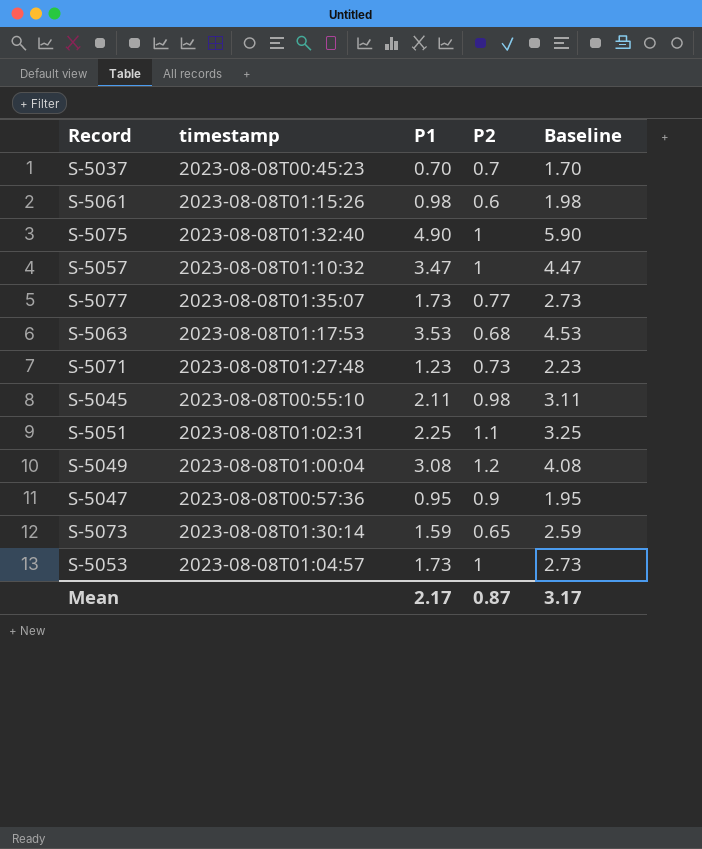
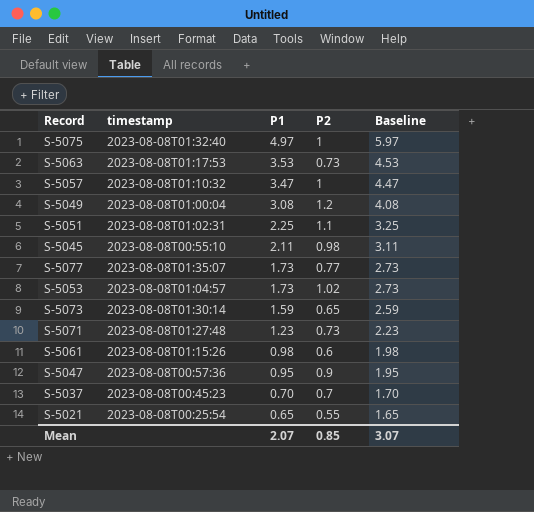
row order: none -> P1 descending
S-5075 | P1: 4.90 -> 4.97
S-5075 | Baseline: 5.90 -> 5.97
S-5063 | P2: 0.68 -> 0.73
S-5053 | P2: 1 -> 1.02
row S-5021: none -> 2023-08-08T00:25:54 | 0.65 | 0.55 | 1.65
Mean | P1: 2.17 -> 2.07
Mean | P2: 0.87 -> 0.85
Mean | Baseline: 3.17 -> 3.07

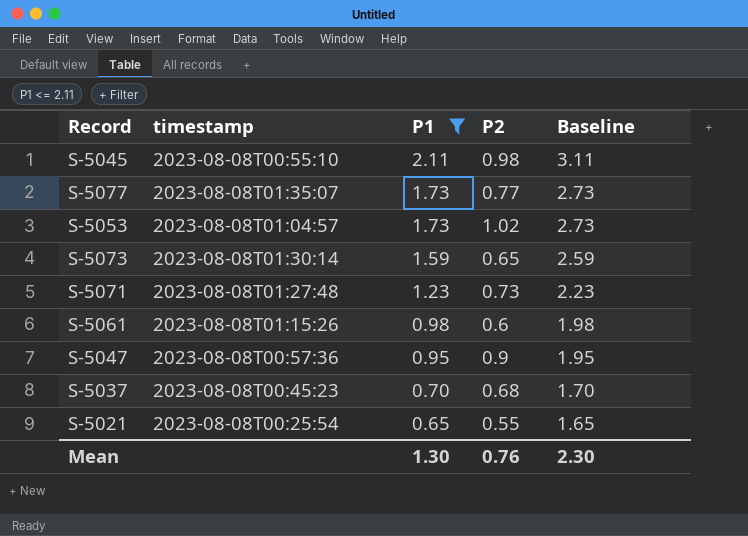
filter: none -> P1 <= 2.11
S-5037 | P2: 0.7 -> 0.68
Mean | P1: 2.07 -> 1.30
Mean | P2: 0.85 -> 0.76
Mean | Baseline: 3.07 -> 2.30

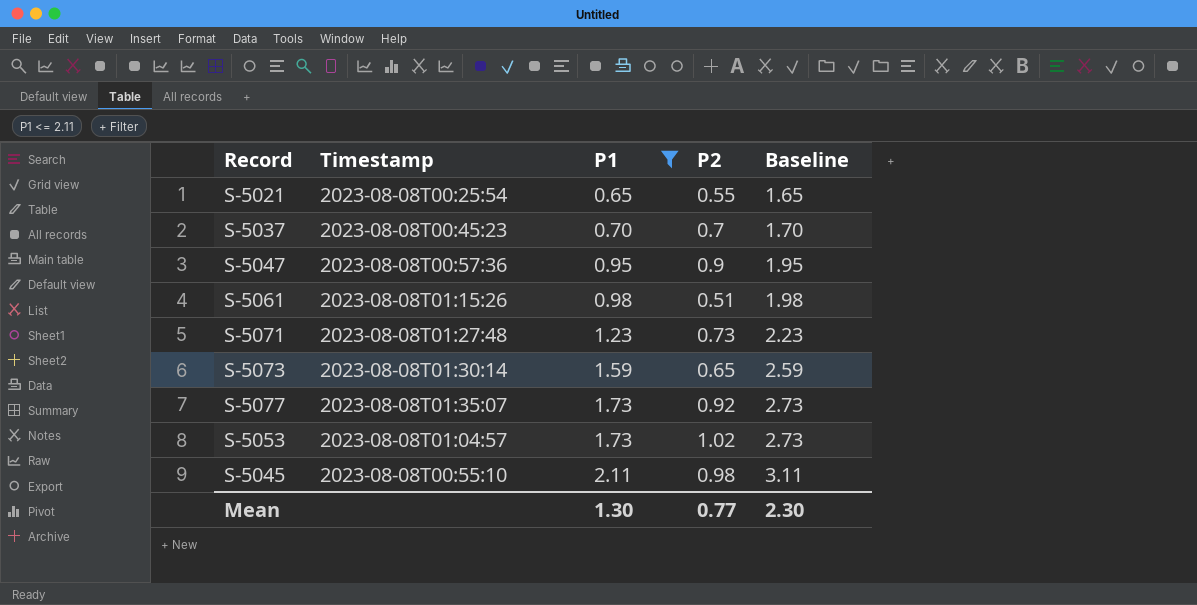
row order: P1 descending -> P1 ascending
column name: timestamp -> Timestamp
S-5037 | P2: 0.68 -> 0.7
S-5061 | P2: 0.6 -> 0.51
S-5077 | P2: 0.77 -> 0.92
Mean | P2: 0.76 -> 0.77

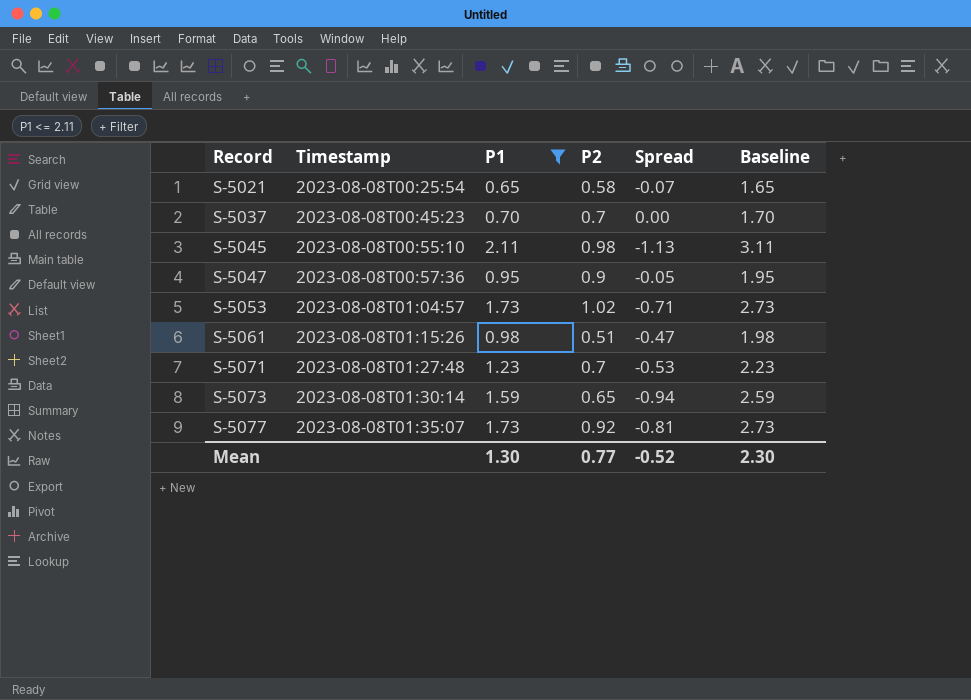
row order: P1 ascending -> Record ascending
column Spread | formula: none -> [P2] - [P1]
S-5021 | P2: 0.55 -> 0.58
S-5071 | P2: 0.73 -> 0.7

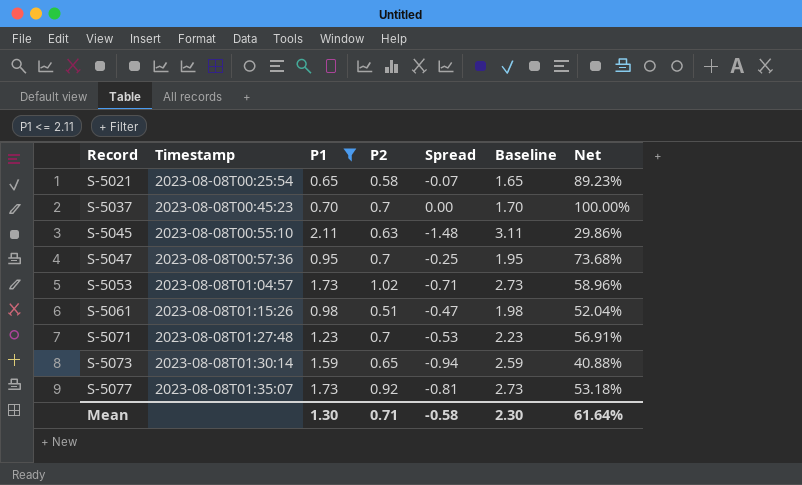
column Net | formula: none -> [P2] / [P1]
S-5045 | P2: 0.98 -> 0.63
S-5045 | Spread: -1.13 -> -1.48
S-5047 | P2: 0.9 -> 0.7
S-5047 | Spread: -0.05 -> -0.25
Mean | P2: 0.77 -> 0.71
Mean | Spread: -0.52 -> -0.58

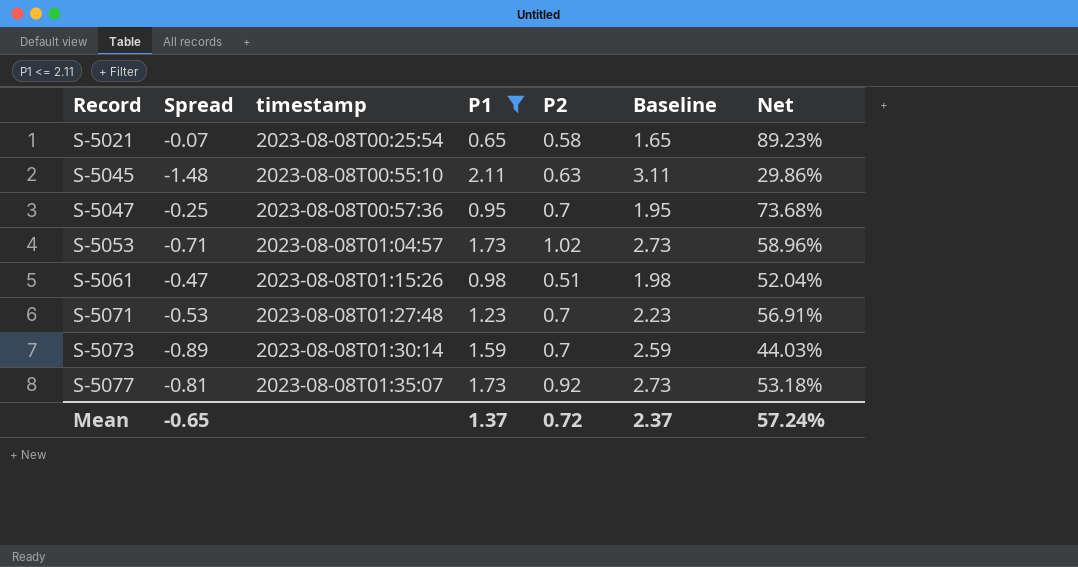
column Spread | position: 5 -> 2
column name: Timestamp -> timestamp
row S-5037: 2023-08-08T00:45:23 | 0.70 | 0.7 | 0.00 | 1.70 | 100.00% -> none
S-5073 | Spread: -0.94 -> -0.89
S-5073 | P2: 0.65 -> 0.7
S-5073 | Net: 40.88% -> 44.03%
Mean | Spread: -0.58 -> -0.65
Mean | P1: 1.30 -> 1.37
Mean | P2: 0.71 -> 0.72
Mean | Baseline: 2.30 -> 2.37
Mean | Net: 61.64% -> 57.24%

